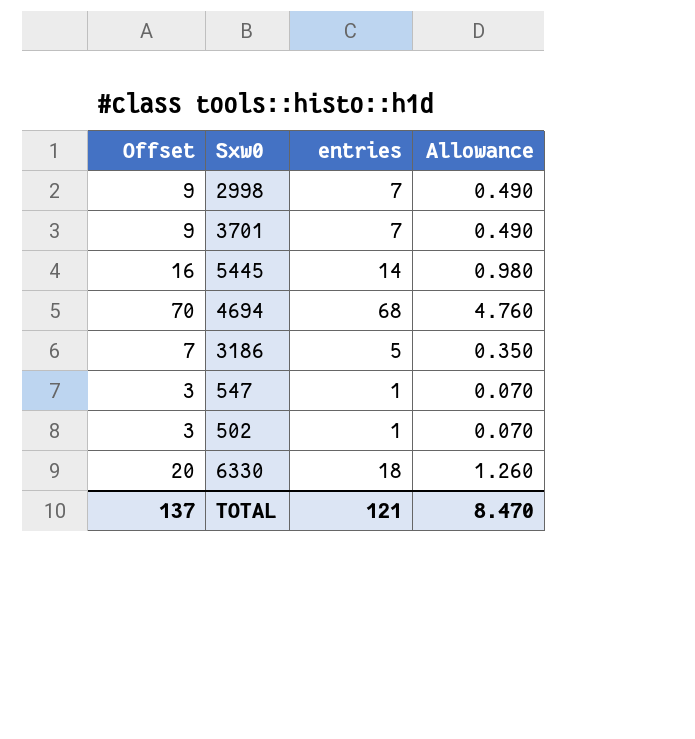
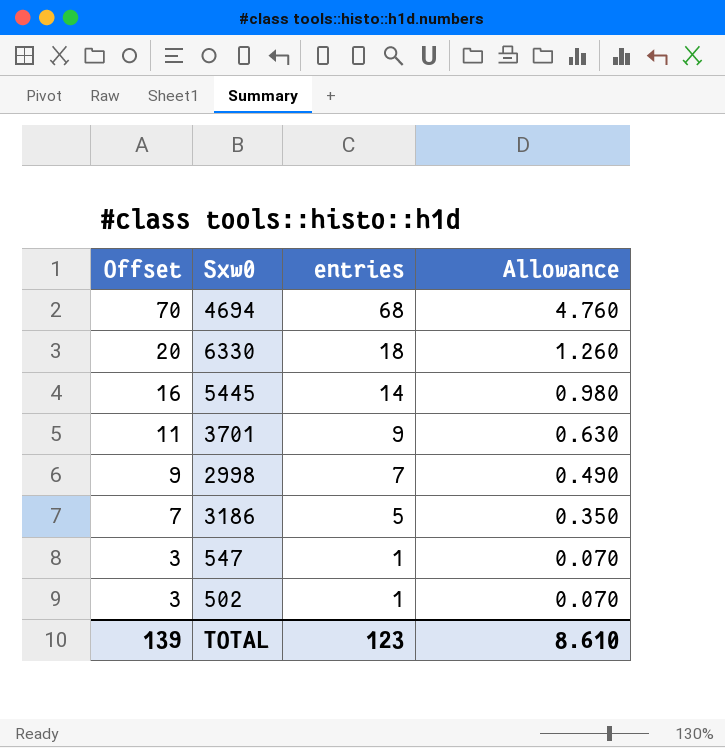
row order: none -> Offset descending
3701 | Offset: 9 -> 11
3701 | entries: 7 -> 9
3701 | Allowance: 0.490 -> 0.630
TOTAL | Offset: 137 -> 139
TOTAL | entries: 121 -> 123
TOTAL | Allowance: 8.470 -> 8.610

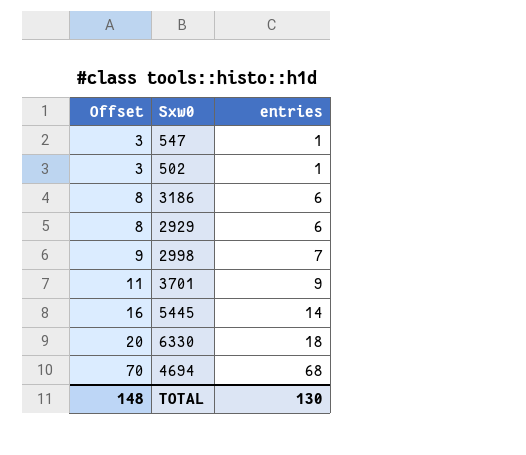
row order: Offset descending -> Offset ascending
column Allowance | formula: [entries] * 0.07 -> none
3186 | Offset: 7 -> 8
3186 | entries: 5 -> 6
row 2929: none -> 8 | 6
TOTAL | Offset: 139 -> 148
TOTAL | entries: 123 -> 130

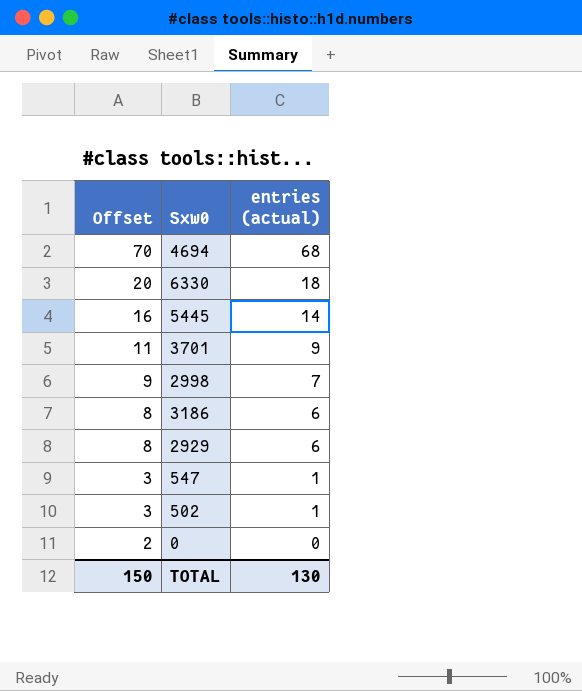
row order: Offset ascending -> Offset descending
column name: entries -> entries (actual)
row 0: none -> 2 | 0
TOTAL | Offset: 148 -> 150

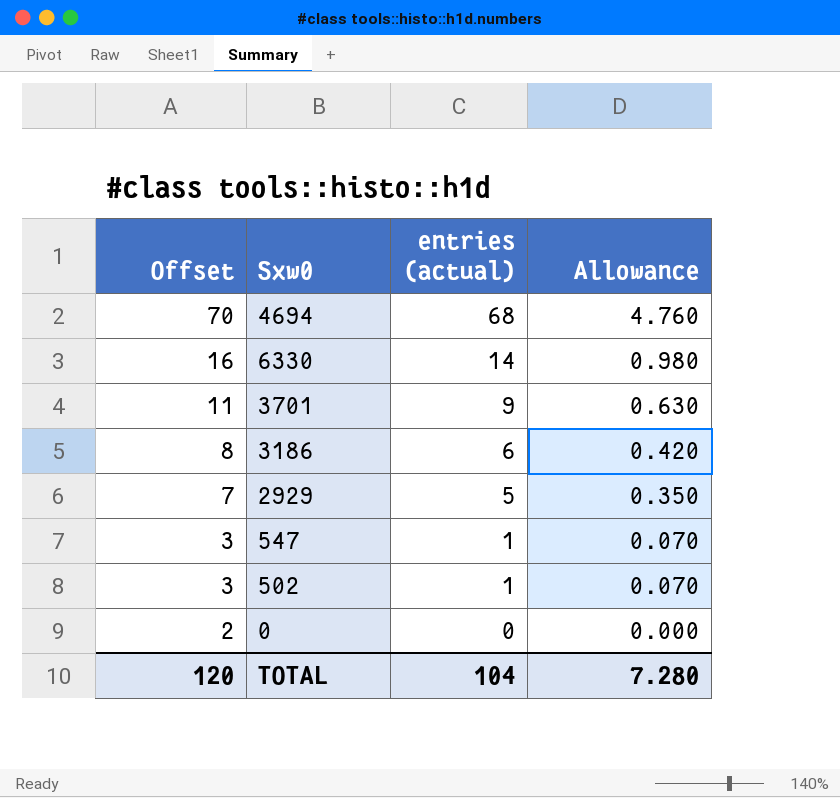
column Allowance | formula: none -> [entries (actual)] * 0.07
row 5445: 16 | 14 -> none
row 2998: 9 | 7 -> none
6330 | Offset: 20 -> 16
6330 | entries (actual): 18 -> 14
2929 | Offset: 8 -> 7
2929 | entries (actual): 6 -> 5
TOTAL | Offset: 150 -> 120
TOTAL | entries (actual): 130 -> 104

